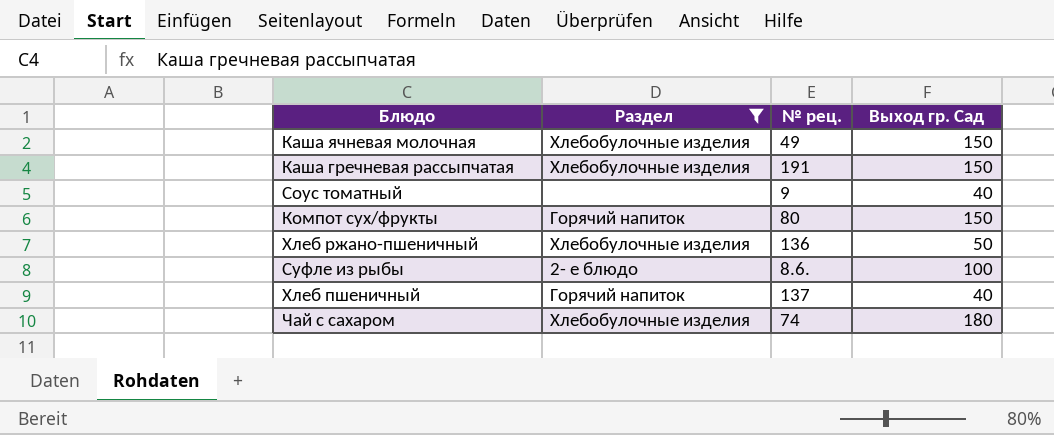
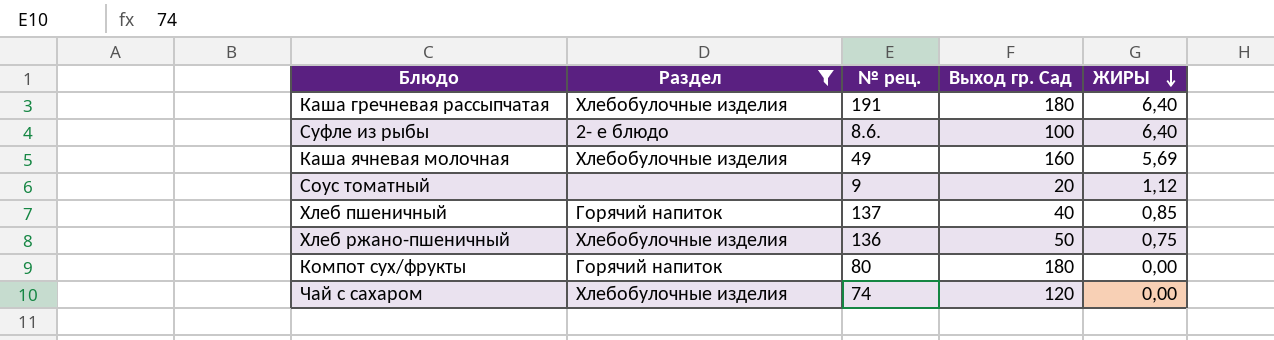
row order: none -> ЖИРЫ descending
column ЖИРЫ | position: none -> 5
Каша гречневая рассыпчатая | Выход гр. Сад: 150 -> 180
Каша ячневая молочная | Выход гр. Сад: 150 -> 160
Соус томатный | Выход гр. Сад: 40 -> 20
Компот сух/фрукты | Выход гр. Сад: 150 -> 180
Чай с сахаром | Выход гр. Сад: 180 -> 120

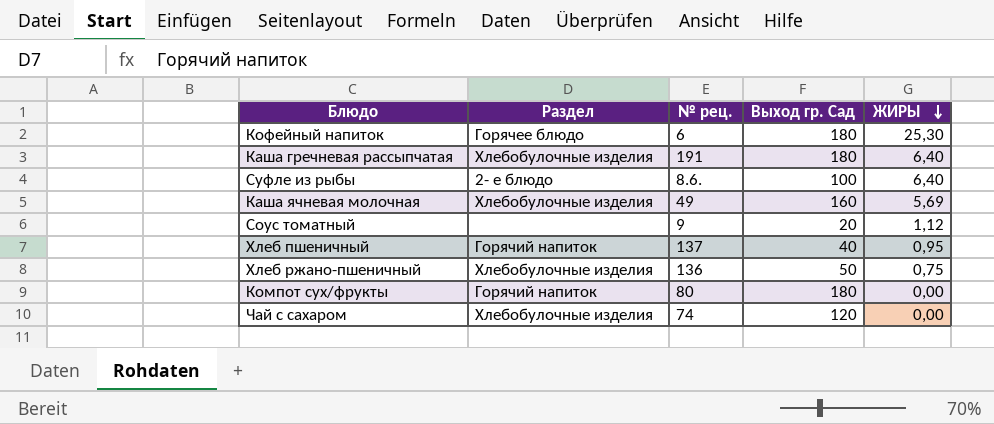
filter: Раздел != Горячее блюдо -> none
Хлеб пшеничный | ЖИРЫ: 0,85 -> 0,95

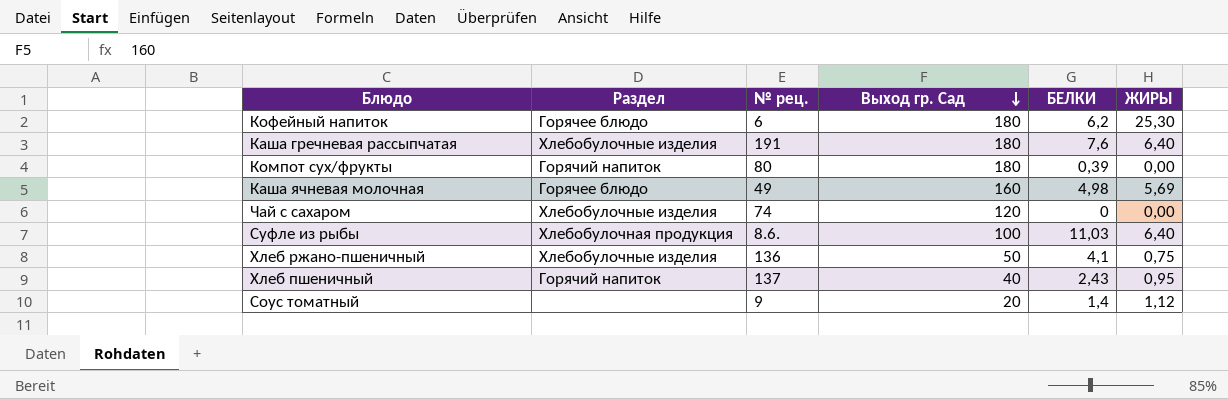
row order: ЖИРЫ descending -> Выход гр. Сад descending
column БЕЛКИ | position: none -> 5
Каша ячневая молочная | Раздел: Хлебобулочные изделия -> Горячее блюдо
Суфле из рыбы | Раздел: 2- е блюдо -> Хлебобулочная продукция

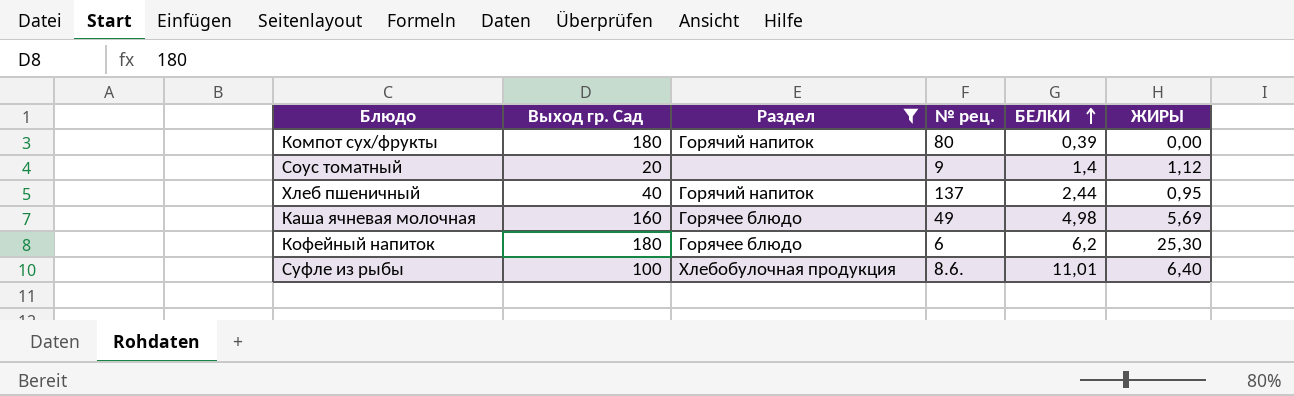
filter: none -> Раздел != Хлебобулочные изделия
row order: Выход гр. Сад descending -> БЕЛКИ ascending
column Выход гр. Сад | position: 4 -> 2
Хлеб пшеничный | БЕЛКИ: 2,43 -> 2,44
Суфле из рыбы | БЕЛКИ: 11,03 -> 11,01

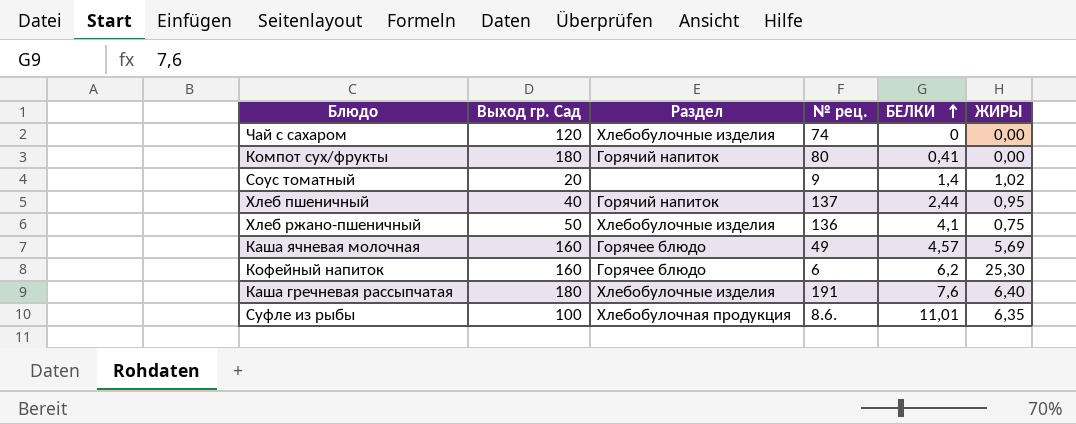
filter: Раздел != Хлебобулочные изделия -> none
Компот сух/фрукты | БЕЛКИ: 0,39 -> 0,41
Соус томатный | ЖИРЫ: 1,12 -> 1,02
Каша ячневая молочная | БЕЛКИ: 4,98 -> 4,57
Кофейный напиток | Выход гр. Сад: 180 -> 160
Суфле из рыбы | ЖИРЫ: 6,40 -> 6,35

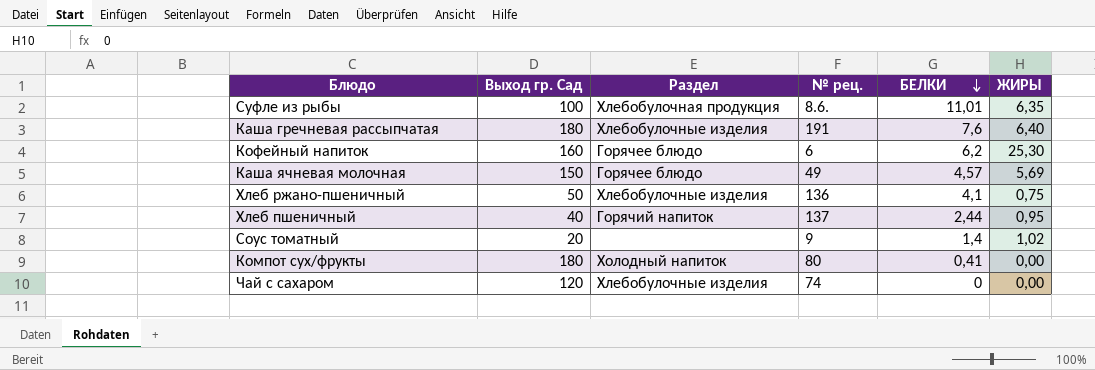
row order: БЕЛКИ ascending -> БЕЛКИ descending
Каша ячневая молочная | Выход гр. Сад: 160 -> 150
Компот сух/фрукты | Раздел: Горячий напиток -> Холодный напиток

